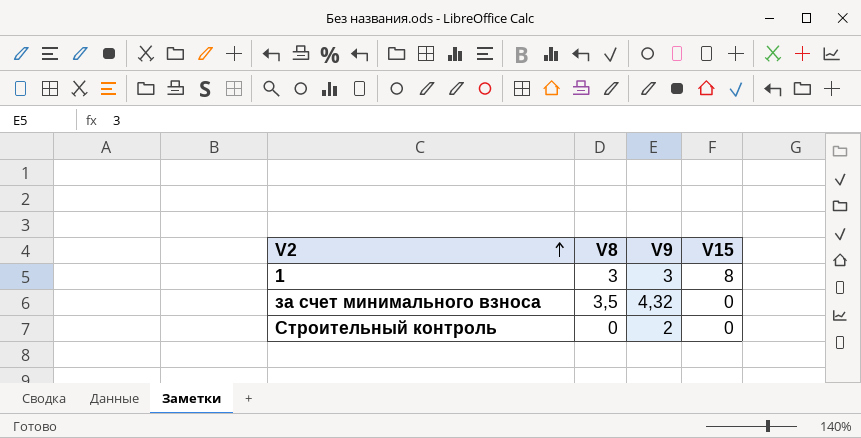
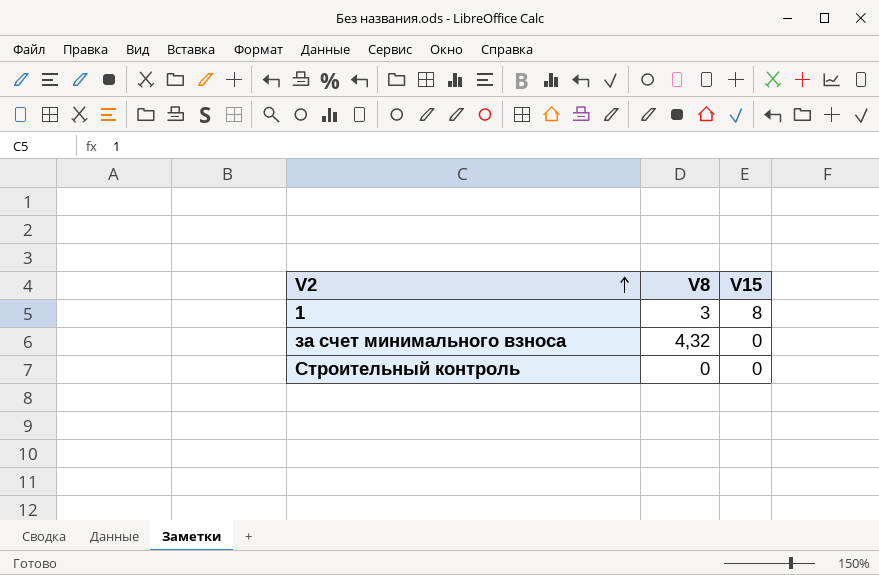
column V9 | position: 3 -> none
за счет минимального взноса | V8: 3,5 -> 4,32

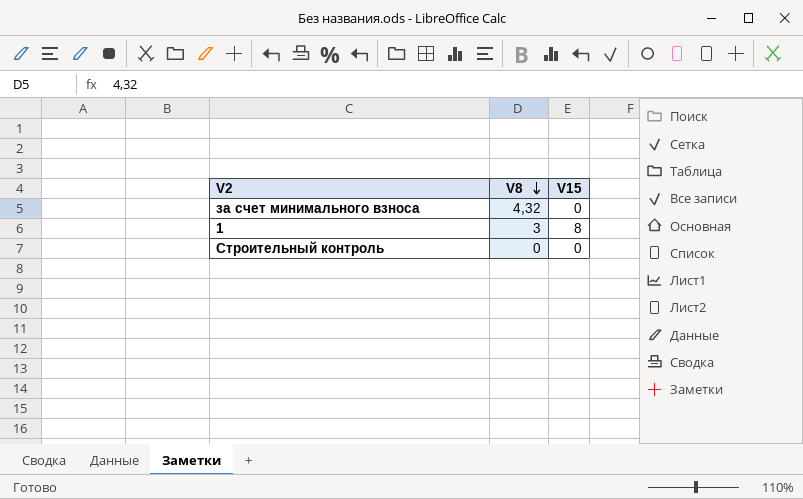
row order: V2 ascending -> V8 descending

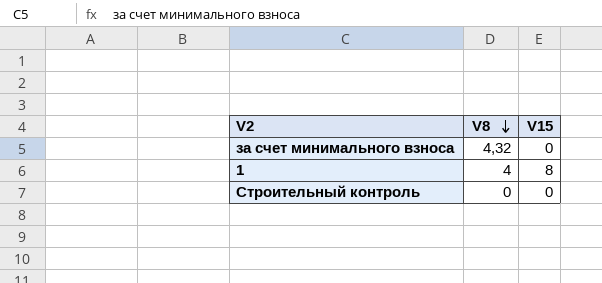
1 | V8: 3 -> 4

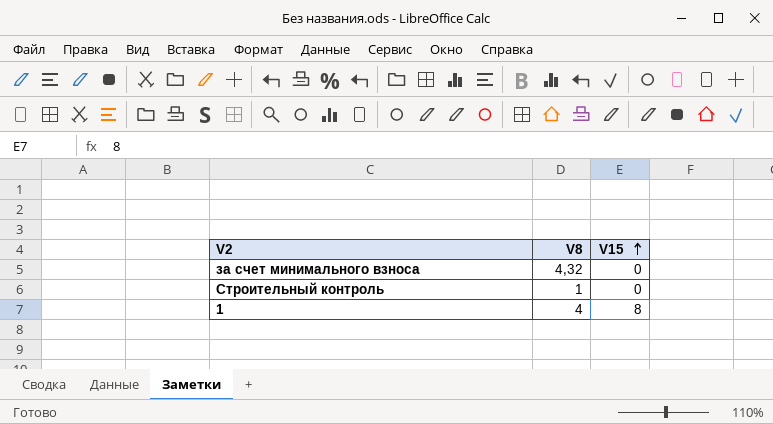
row order: V8 descending -> V15 ascending
Строительный контроль | V8: 0 -> 1

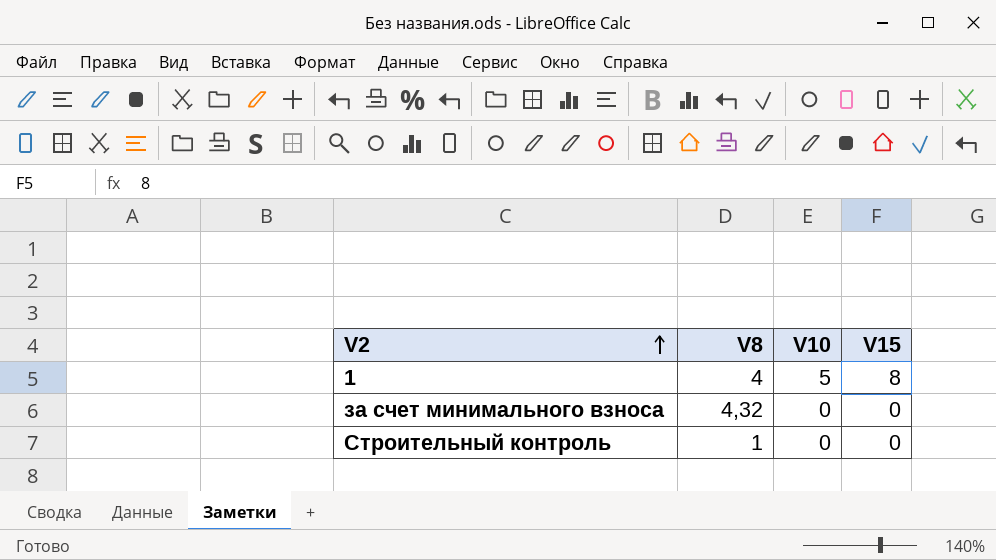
row order: V15 ascending -> V2 ascending
column V10 | position: none -> 3

